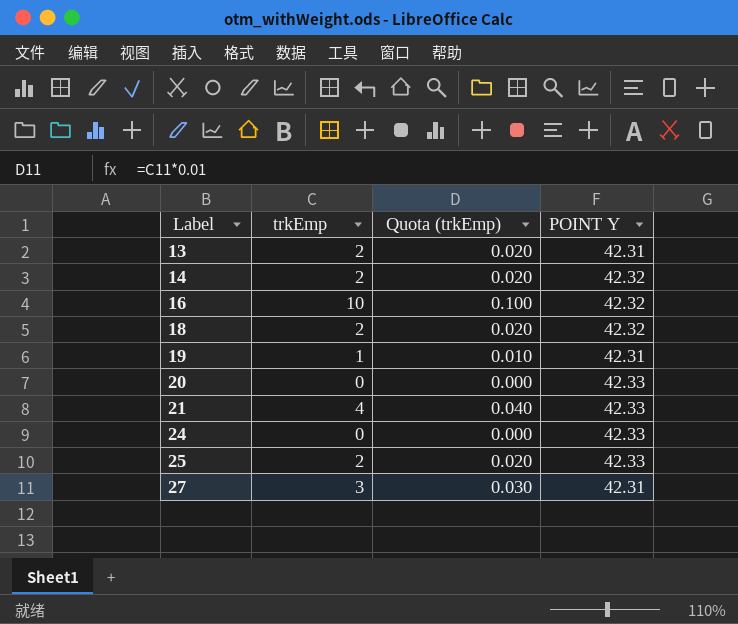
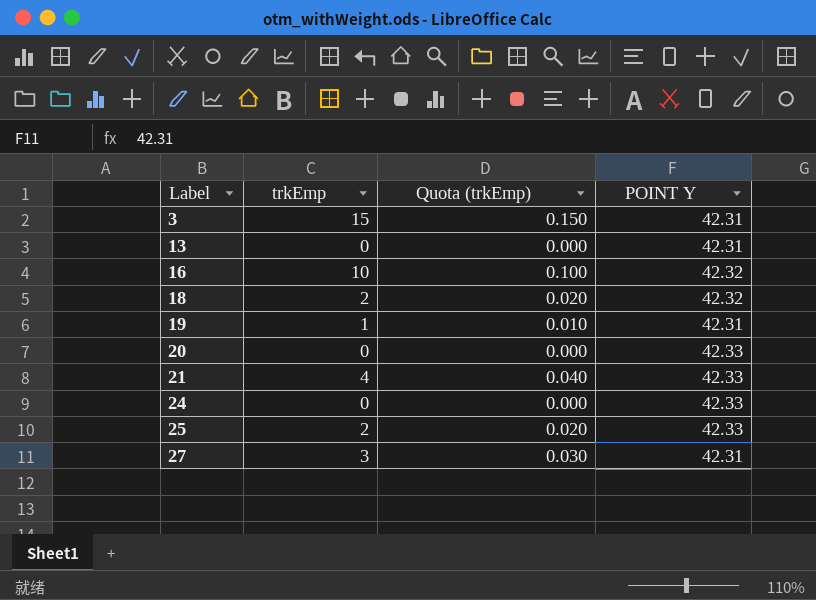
row 14: 2 | 0.020 | 42.32 -> none
row 3: none -> 15 | 0.150 | 42.31
13 | trkEmp: 2 -> 0
13 | Quota (trkEmp): 0.020 -> 0.000

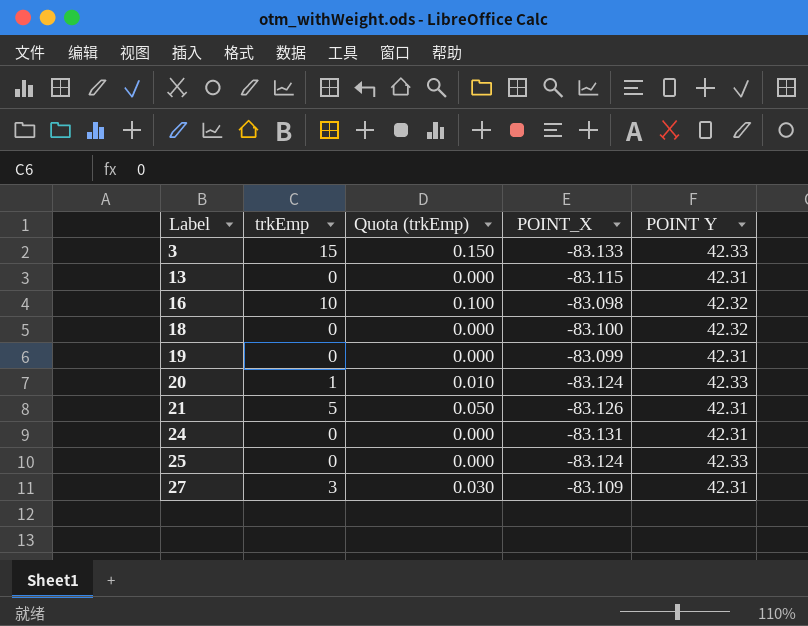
column POINT_X | position: none -> 4
3 | POINT Y: 42.31 -> 42.33
18 | trkEmp: 2 -> 0
18 | Quota (trkEmp): 0.020 -> 0.000
19 | trkEmp: 1 -> 0
19 | Quota (trkEmp): 0.010 -> 0.000
20 | trkEmp: 0 -> 1
20 | Quota (trkEmp): 0.000 -> 0.010
21 | trkEmp: 4 -> 5
21 | Quota (trkEmp): 0.040 -> 0.050
21 | POINT Y: 42.33 -> 42.31
24 | POINT Y: 42.33 -> 42.31
25 | trkEmp: 2 -> 0
25 | Quota (trkEmp): 0.020 -> 0.000

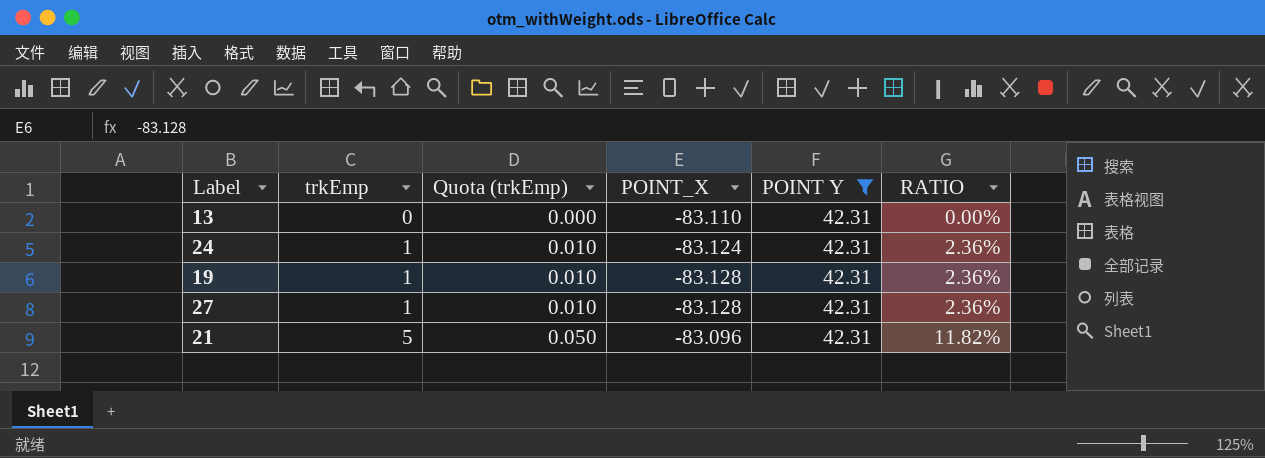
filter: none -> POINT Y = 42.31
row order: Label ascending -> trkEmp ascending
column RATIO | formula: none -> [trkEmp] / [POINT Y]
13 | POINT_X: -83.115 -> -83.110
24 | trkEmp: 0 -> 1
24 | Quota (trkEmp): 0.000 -> 0.010
24 | POINT_X: -83.131 -> -83.124
19 | trkEmp: 0 -> 1
19 | Quota (trkEmp): 0.000 -> 0.010
19 | POINT_X: -83.099 -> -83.128
27 | trkEmp: 3 -> 1
27 | Quota (trkEmp): 0.030 -> 0.010
27 | POINT_X: -83.109 -> -83.128
21 | POINT_X: -83.126 -> -83.096

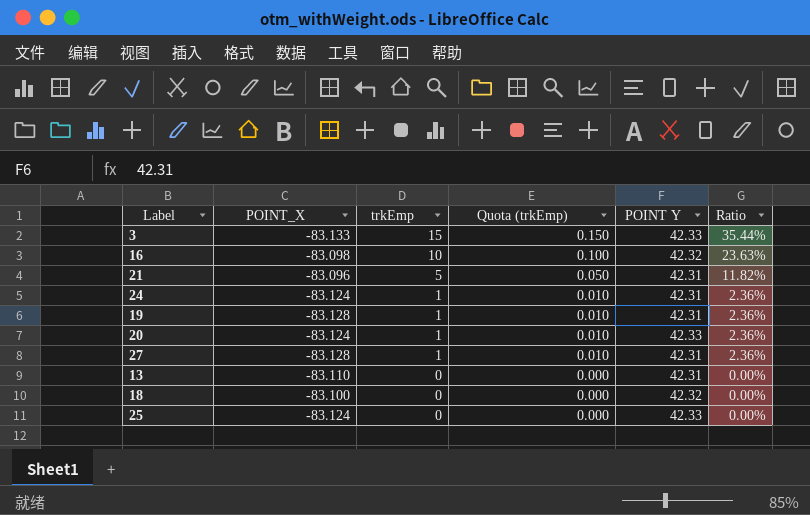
filter: POINT Y = 42.31 -> none
row order: trkEmp ascending -> trkEmp descending
column POINT_X | position: 4 -> 2
column name: RATIO -> Ratio

